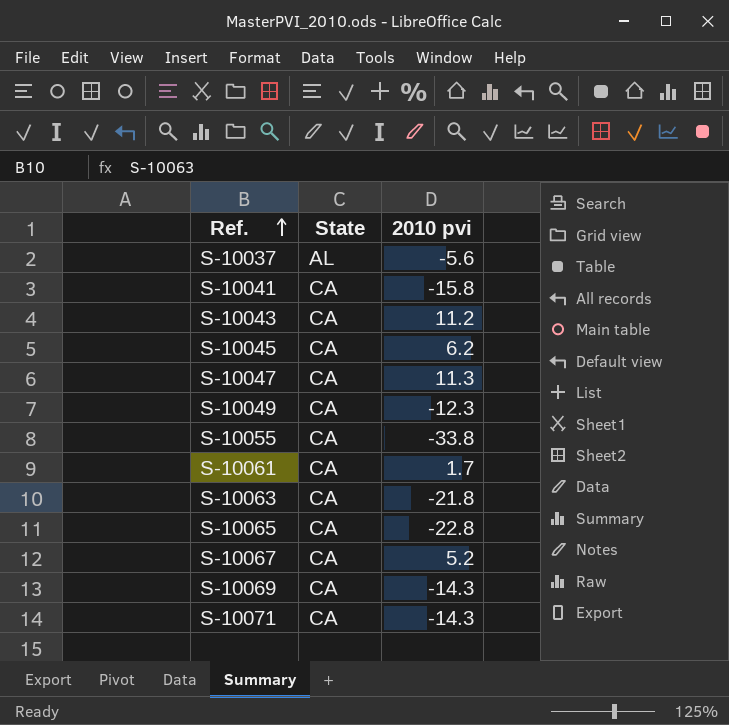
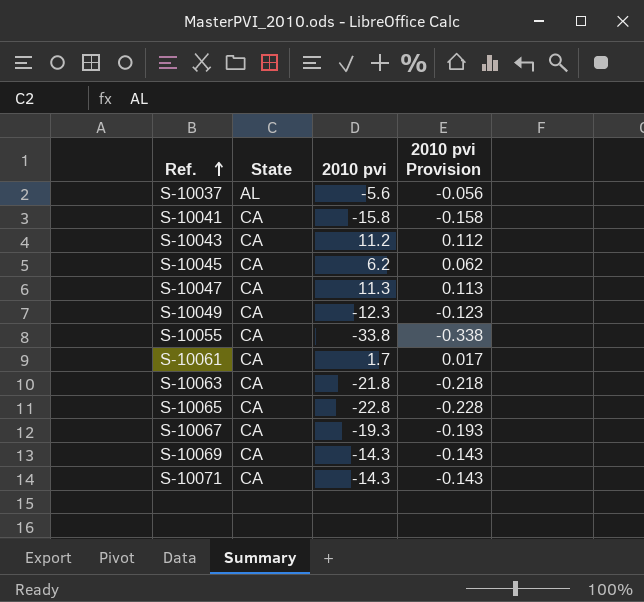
column 2010 pvi Provision | formula: none -> [2010 pvi] * 0.01
S-10067 | 2010 pvi: 5.2 -> -19.3

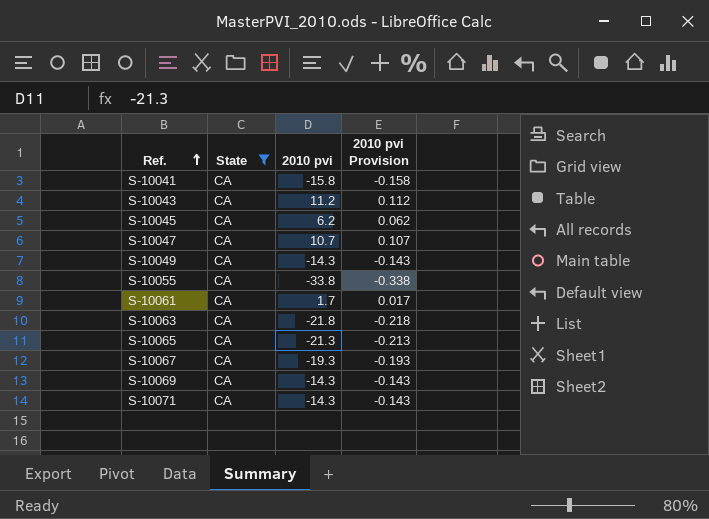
filter: none -> State = CA
S-10047 | 2010 pvi: 11.3 -> 10.7
S-10047 | 2010 pvi Provision: 0.113 -> 0.107
S-10049 | 2010 pvi: -12.3 -> -14.3
S-10049 | 2010 pvi Provision: -0.123 -> -0.143
S-10065 | 2010 pvi: -22.8 -> -21.3
S-10065 | 2010 pvi Provision: -0.228 -> -0.213

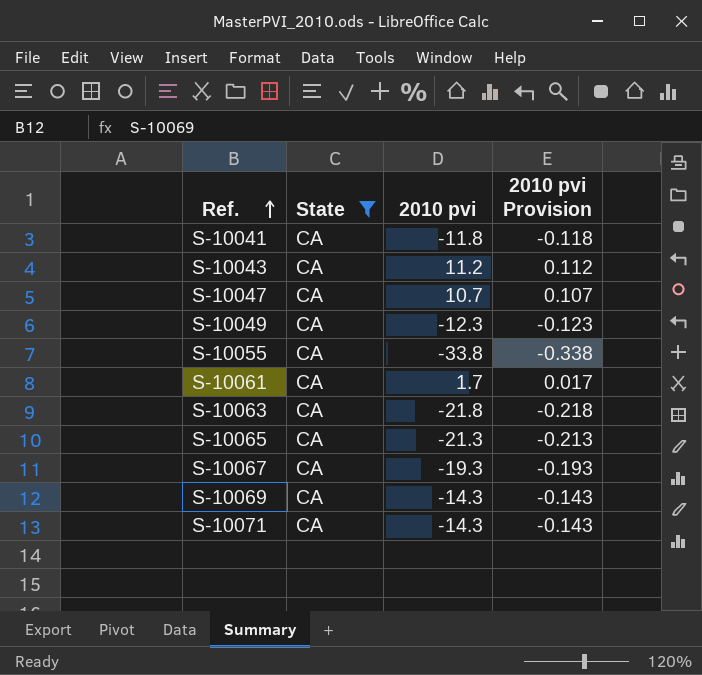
row S-10045: CA | 6.2 | 0.062 -> none
S-10041 | 2010 pvi: -15.8 -> -11.8
S-10041 | 2010 pvi Provision: -0.158 -> -0.118
S-10049 | 2010 pvi: -14.3 -> -12.3
S-10049 | 2010 pvi Provision: -0.143 -> -0.123

